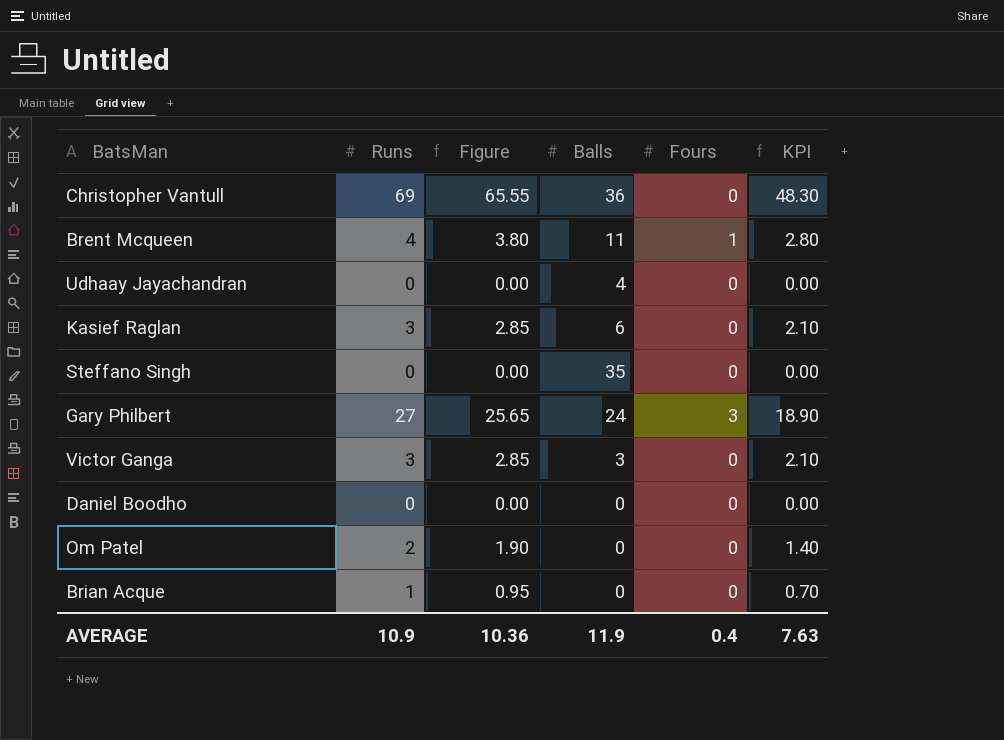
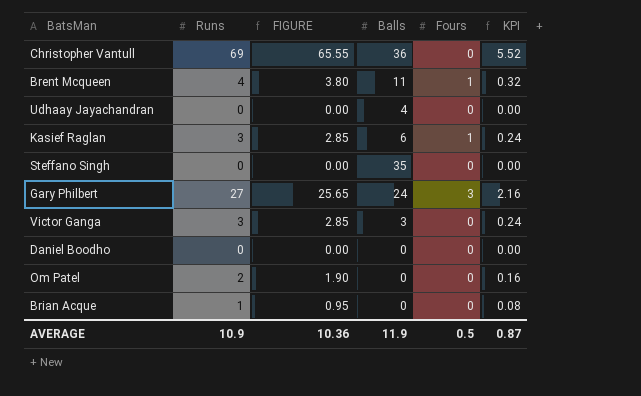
column name: Figure -> FIGURE
column KPI | formula: [Runs] * 0.7 -> [Runs] * 0.08
Kasief Raglan | Fours: 0 -> 1
AVERAGE | Fours: 0.4 -> 0.5
AVERAGE | KPI: 7.63 -> 0.87

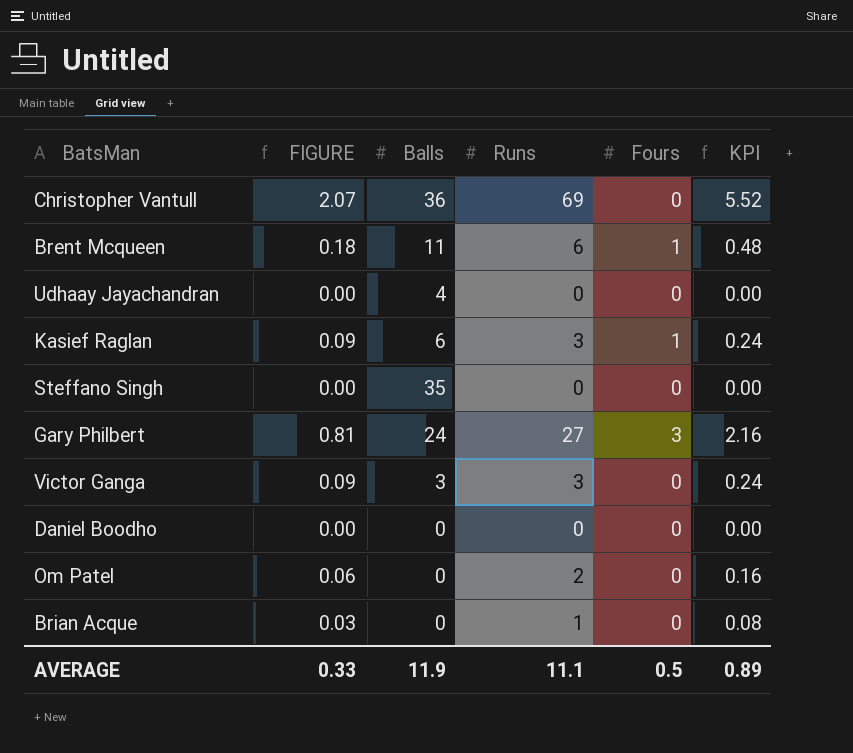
column FIGURE | formula: [Runs] * 0.95 -> [Runs] * 0.03
column Runs | position: 2 -> 4
Brent Mcqueen | Runs: 4 -> 6
Brent Mcqueen | KPI: 0.32 -> 0.48
AVERAGE | FIGURE: 10.36 -> 0.33
AVERAGE | Runs: 10.9 -> 11.1
AVERAGE | KPI: 0.87 -> 0.89

